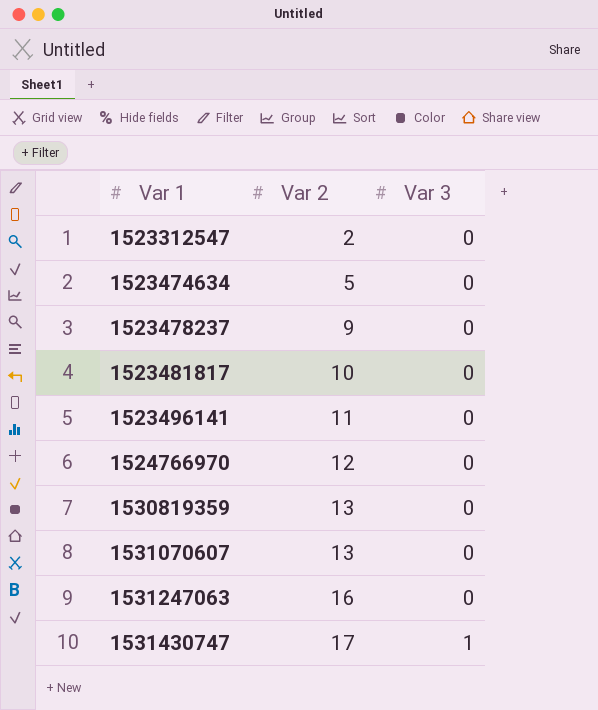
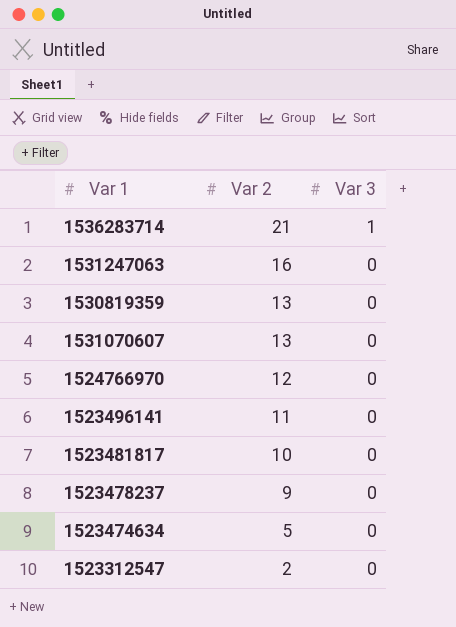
row order: Var 1 ascending -> Var 2 descending
row 1531430747: 17 | 1 -> none
row 1536283714: none -> 21 | 1

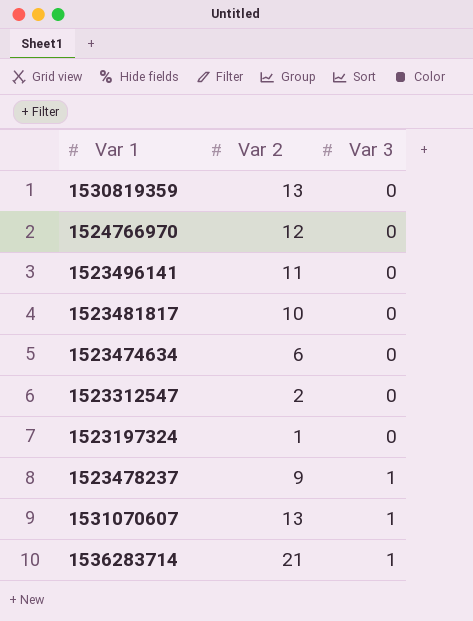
row order: Var 2 descending -> Var 3 ascending
row 1531247063: 16 | 0 -> none
1523474634 | Var 2: 5 -> 6
row 1523197324: none -> 1 | 0
1523478237 | Var 3: 0 -> 1
1531070607 | Var 3: 0 -> 1

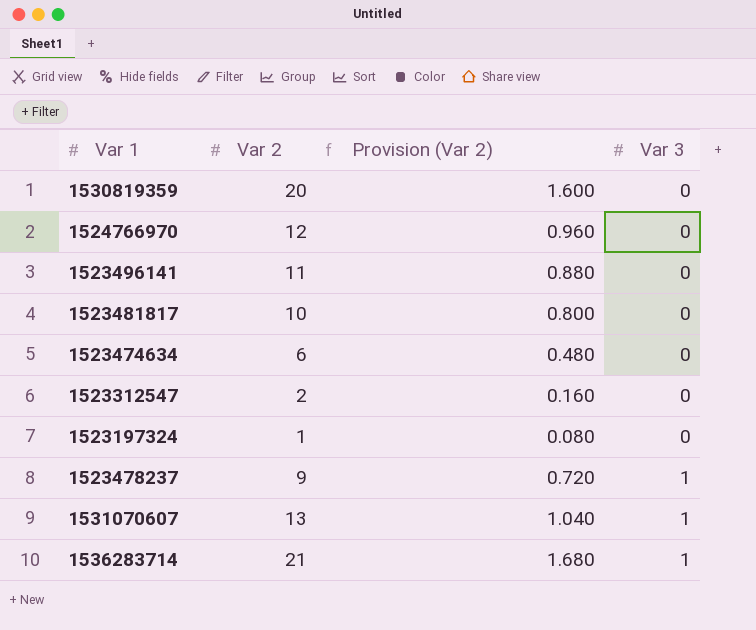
column Provision (Var 2) | formula: none -> [Var 2] * 0.08
1530819359 | Var 2: 13 -> 20

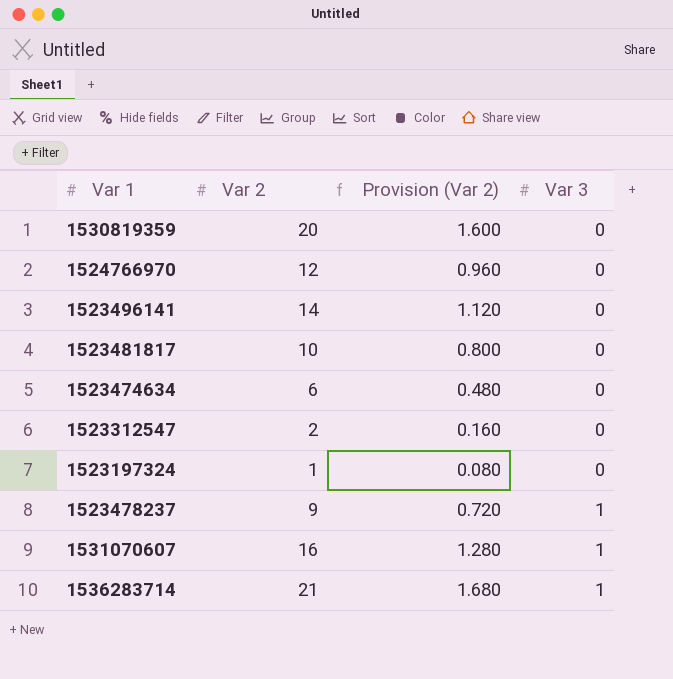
1523496141 | Var 2: 11 -> 14
1523496141 | Provision (Var 2): 0.880 -> 1.120
1531070607 | Var 2: 13 -> 16
1531070607 | Provision (Var 2): 1.040 -> 1.280

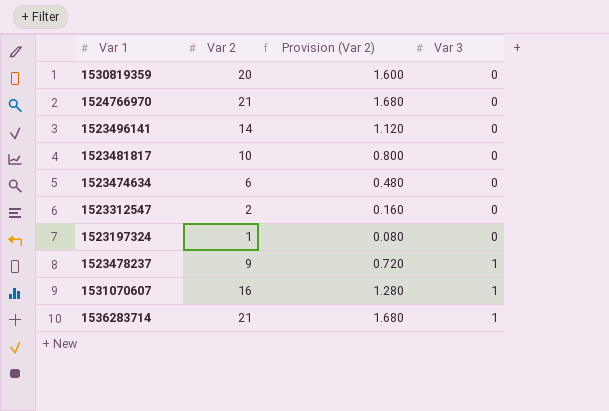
1524766970 | Var 2: 12 -> 21
1524766970 | Provision (Var 2): 0.960 -> 1.680

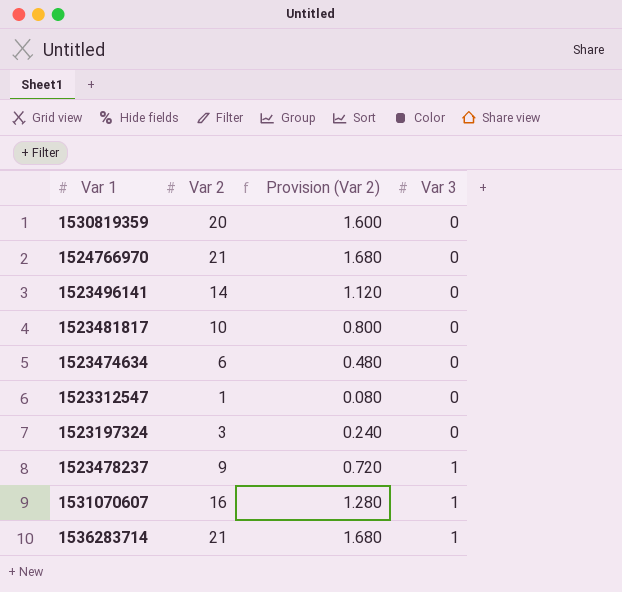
1523312547 | Var 2: 2 -> 1
1523312547 | Provision (Var 2): 0.160 -> 0.080
1523197324 | Var 2: 1 -> 3
1523197324 | Provision (Var 2): 0.080 -> 0.240

